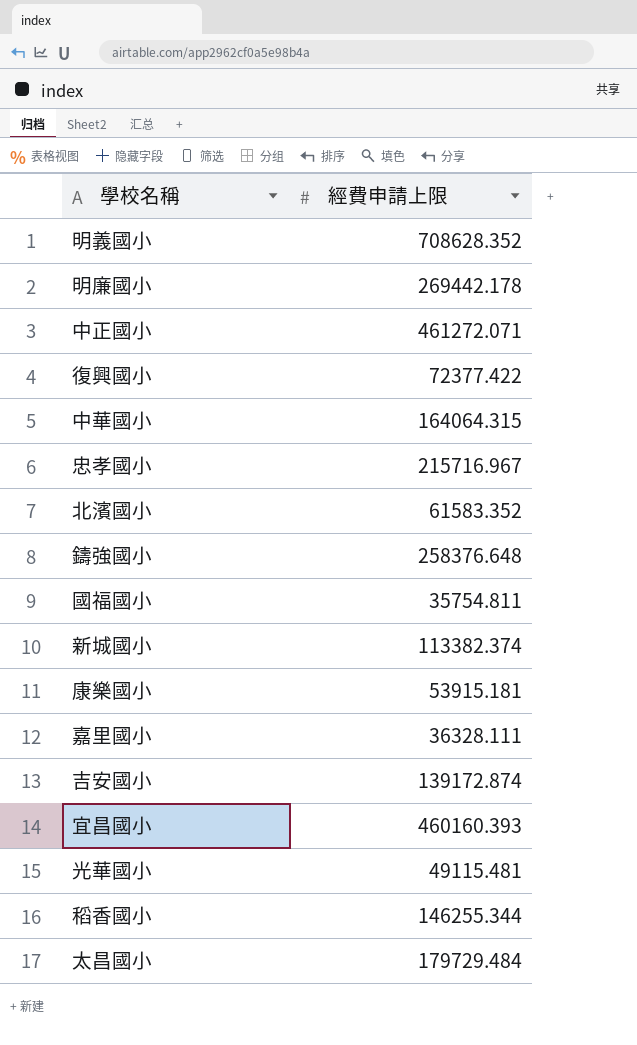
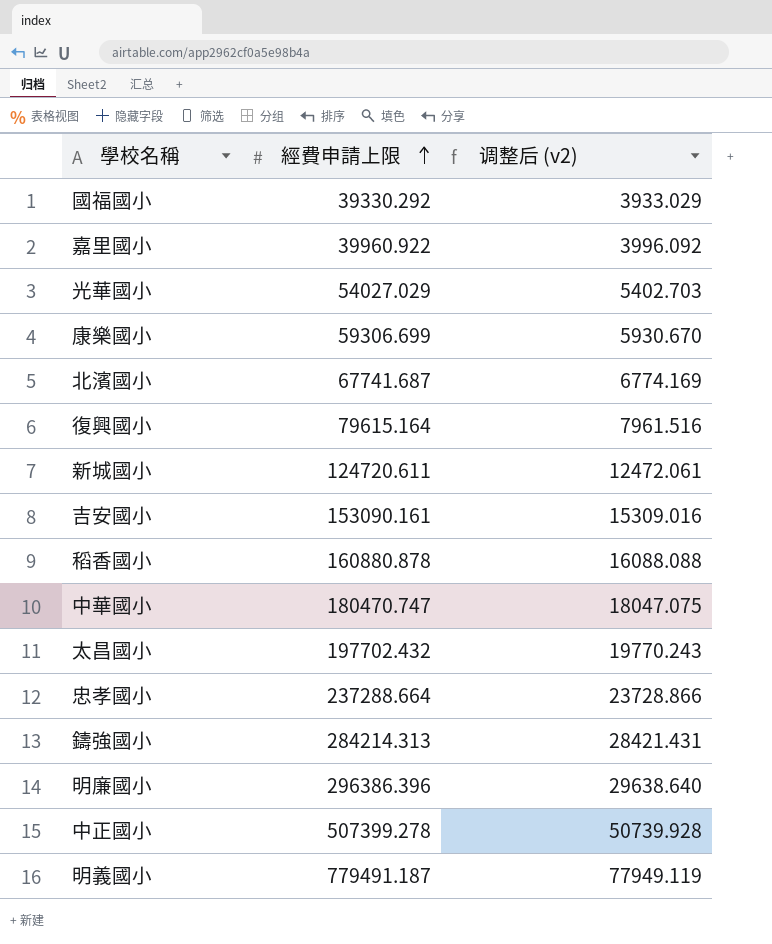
row order: none -> 經費申請上限 ascending
column 调整后 (v2) | formula: none -> [經費申請上限] * 0.1
row 宜昌國小: 460160.393 -> none
國福國小 | 經費申請上限: 35754.811 -> 39330.292
嘉里國小 | 經費申請上限: 36328.111 -> 39960.922
光華國小 | 經費申請上限: 49115.481 -> 54027.029
康樂國小 | 經費申請上限: 53915.181 -> 59306.699
北濱國小 | 經費申請上限: 61583.352 -> 67741.687
復興國小 | 經費申請上限: 72377.422 -> 79615.164
新城國小 | 經費申請上限: 113382.374 -> 124720.611
吉安國小 | 經費申請上限: 139172.874 -> 153090.161
稻香國小 | 經費申請上限: 146255.344 -> 160880.878
中華國小 | 經費申請上限: 164064.315 -> 180470.747
太昌國小 | 經費申請上限: 179729.484 -> 197702.432
忠孝國小 | 經費申請上限: 215716.967 -> 237288.664
鑄強國小 | 經費申請上限: 258376.648 -> 284214.313
明廉國小 | 經費申請上限: 269442.178 -> 296386.396
中正國小 | 經費申請上限: 461272.071 -> 507399.278
明義國小 | 經費申請上限: 708628.352 -> 779491.187

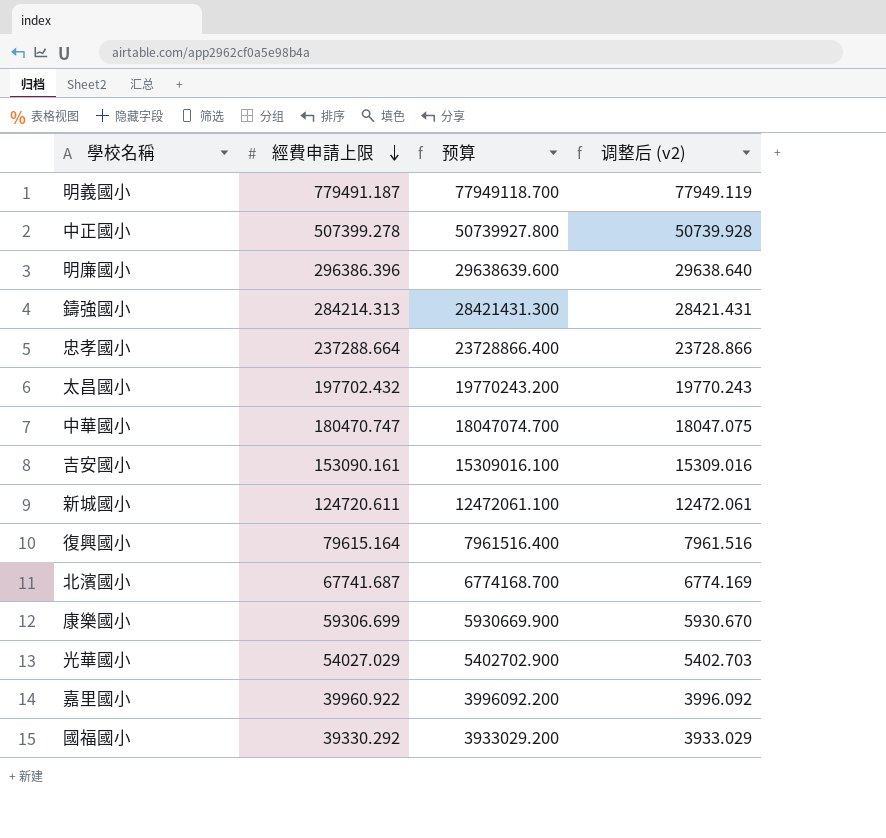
row order: 經費申請上限 ascending -> 經費申請上限 descending
column 预算 | formula: none -> [經費申請上限] * 100
row 稻香國小: 160880.878 | 16088.088 -> none

